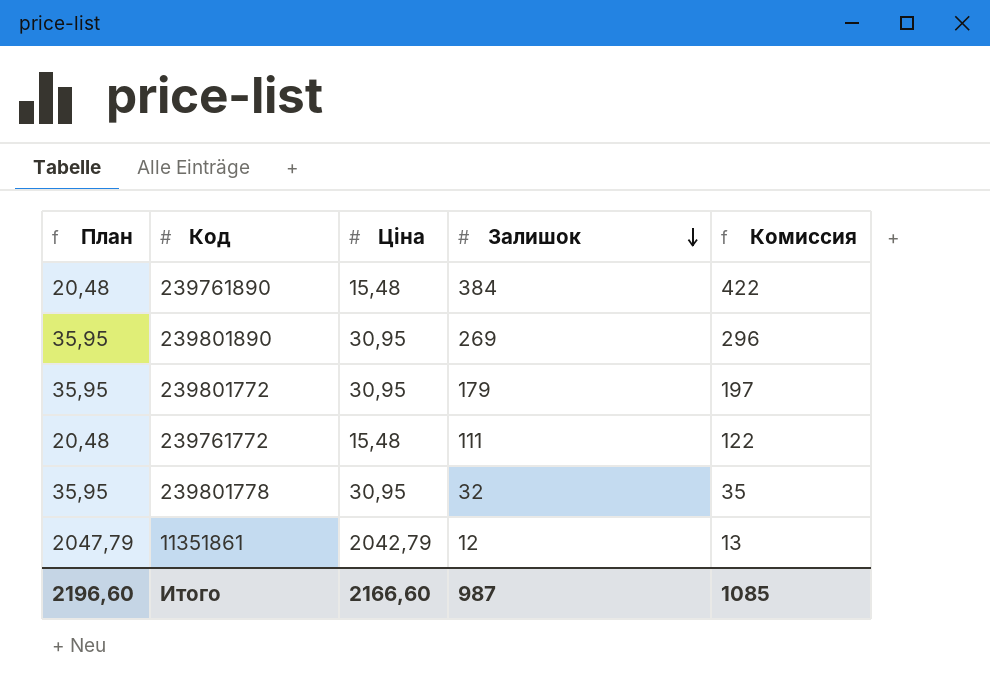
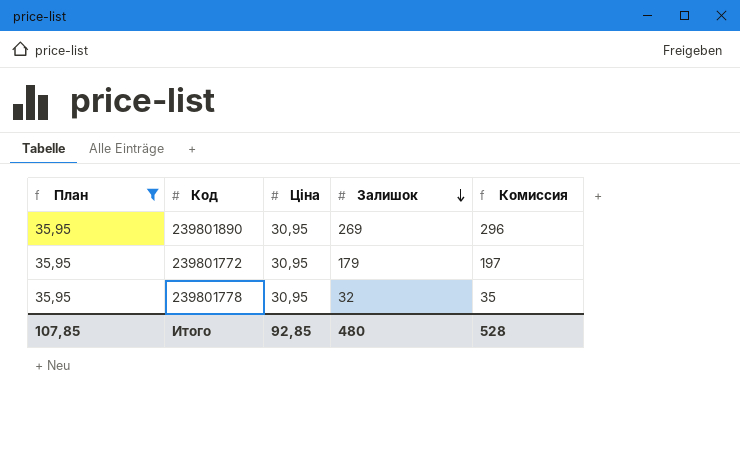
filter: none -> План = 35,95
Итого | План: 2196,60 -> 107,85
Итого | Ціна: 2166,60 -> 92,85
Итого | Залишок: 987 -> 480
Итого | Комиссия: 1085 -> 528

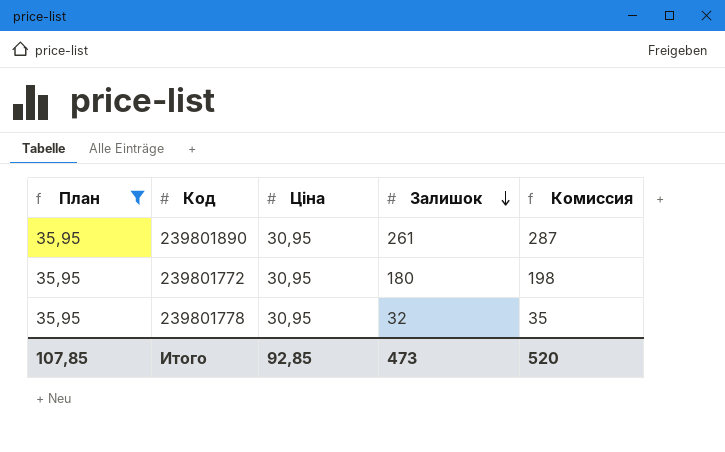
239801890 | Залишок: 269 -> 261
239801890 | Комиссия: 296 -> 287
239801772 | Залишок: 179 -> 180
239801772 | Комиссия: 197 -> 198
Итого | Залишок: 480 -> 473
Итого | Комиссия: 528 -> 520

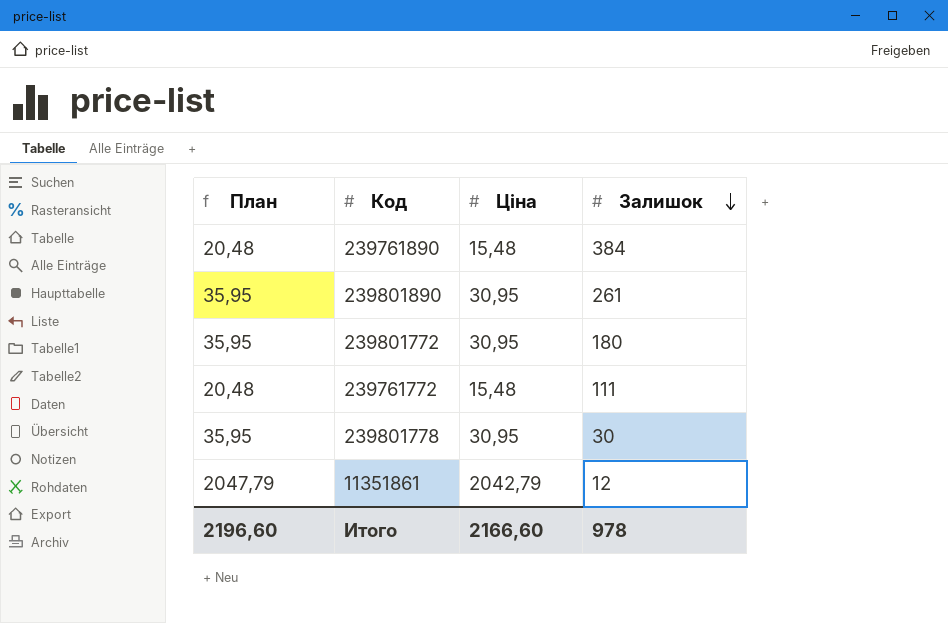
filter: План = 35,95 -> none
column Комиссия | formula: [Залишок] * 1,1 -> none
239801778 | Залишок: 32 -> 30
Итого | План: 107,85 -> 2196,60
Итого | Ціна: 92,85 -> 2166,60
Итого | Залишок: 473 -> 978

